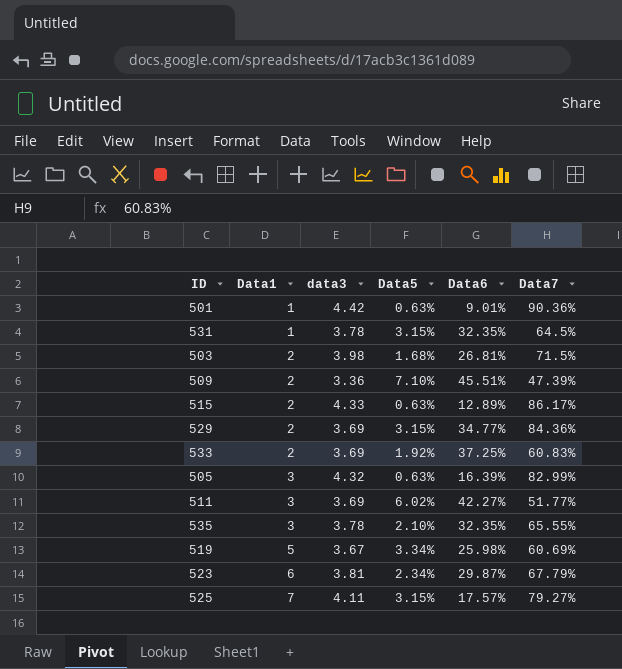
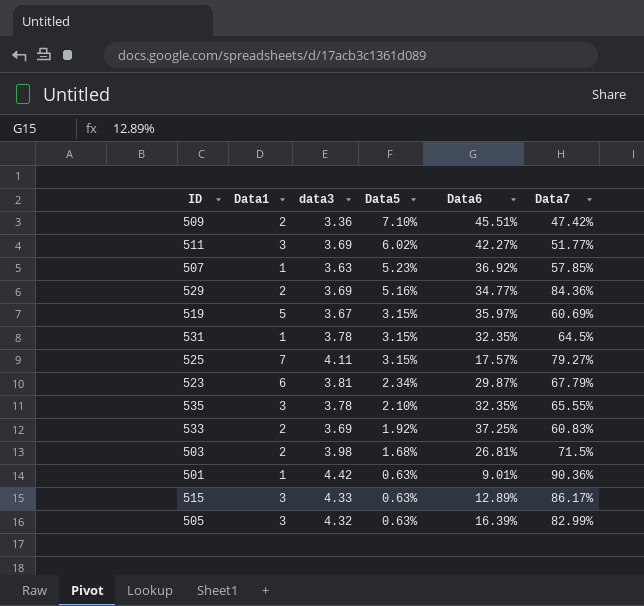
row order: Data1 ascending -> Data5 descending
509 | Data7: 47.39% -> 47.42%
row 507: none -> 1 | 3.63 | 5.23% | 36.92% | 57.85%
529 | Data5: 3.15% -> 5.16%
519 | Data5: 3.34% -> 3.15%
519 | Data6: 25.98% -> 35.97%
515 | Data1: 2 -> 3

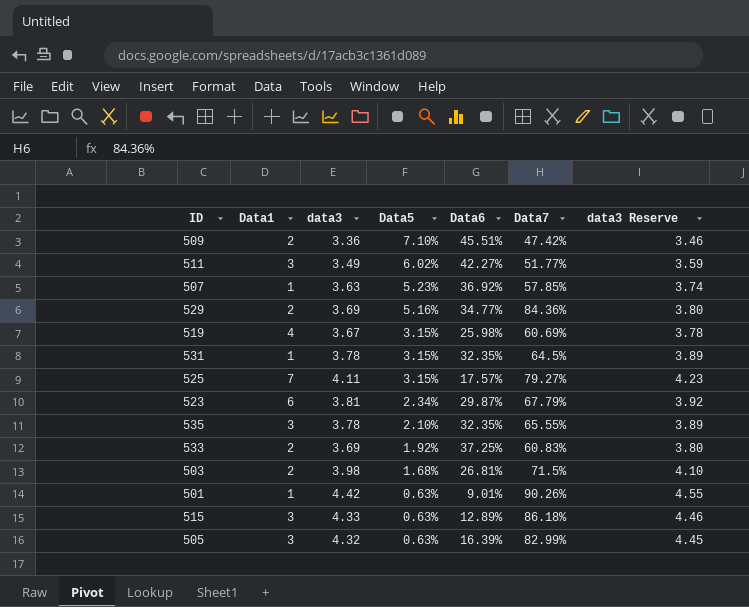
column data3 Reserve | formula: none -> [data3] * 1.03
511 | data3: 3.69 -> 3.49
519 | Data1: 5 -> 4
519 | Data6: 35.97% -> 25.98%
501 | Data7: 90.36% -> 90.26%
515 | Data7: 86.17% -> 86.18%

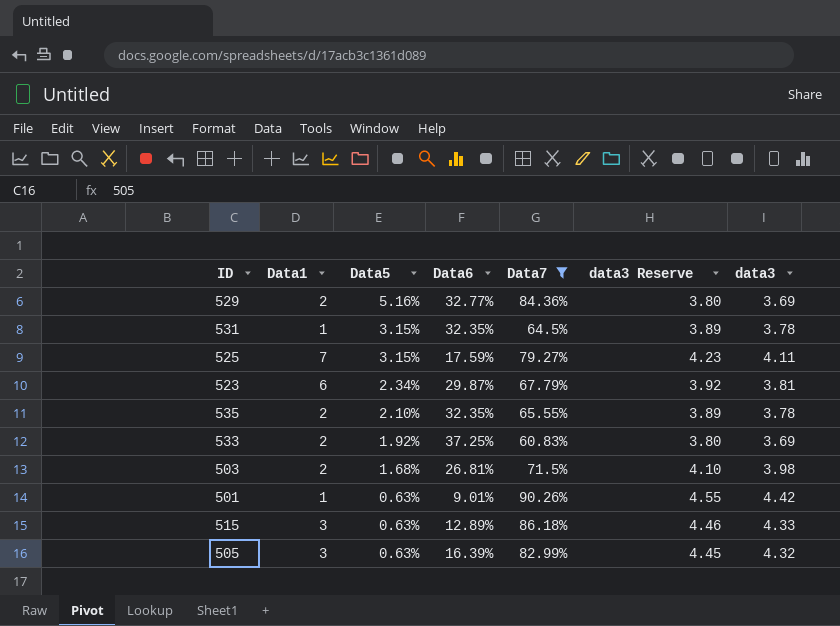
filter: none -> Data7 >= 60.83%
column data3 | position: 3 -> 7
529 | Data6: 34.77% -> 32.77%
525 | Data6: 17.57% -> 17.59%
535 | Data1: 3 -> 2

